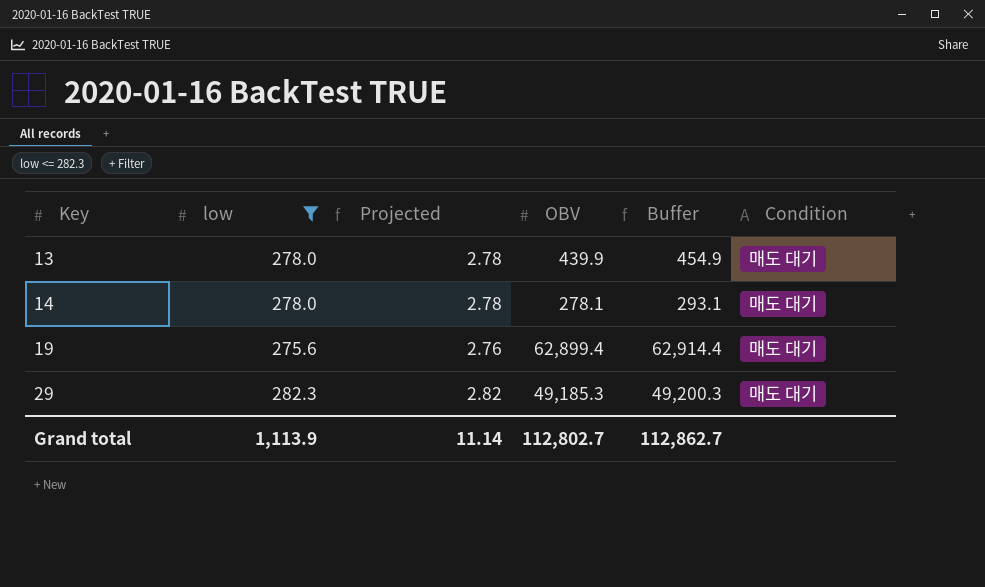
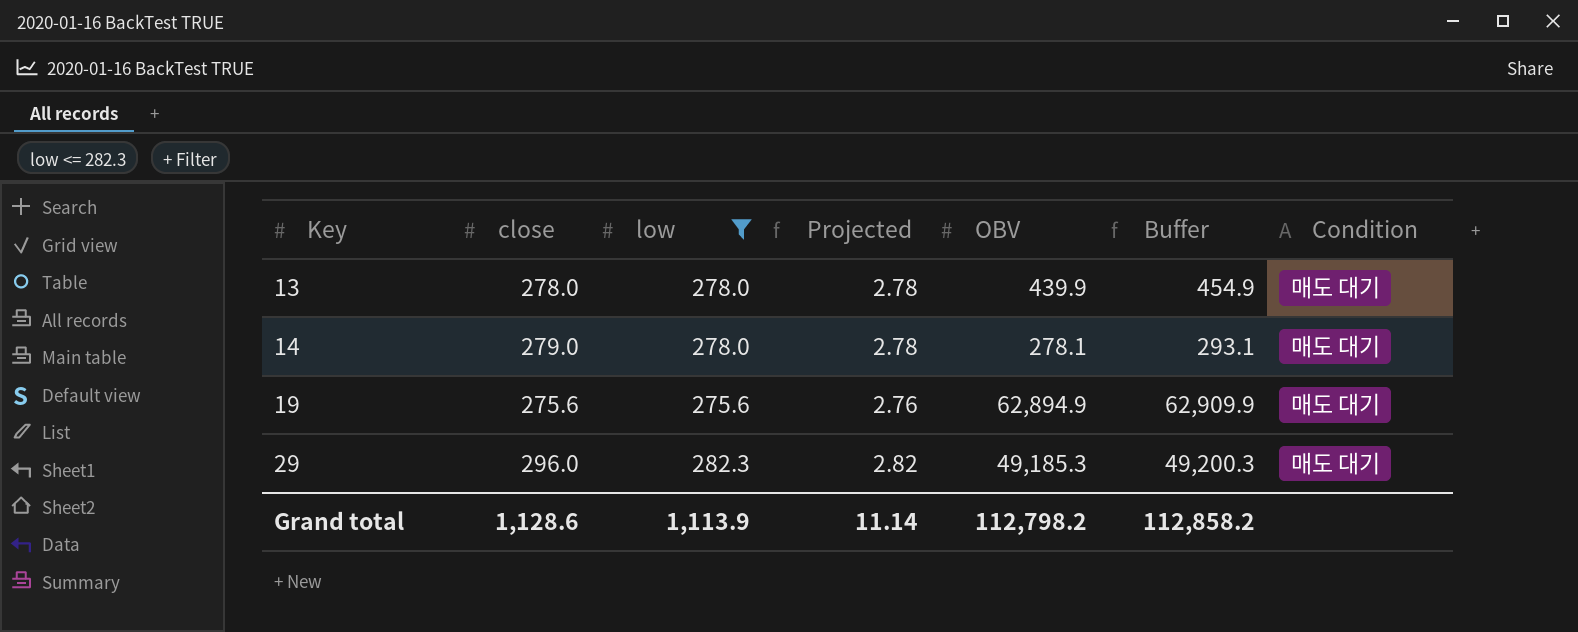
column close | position: none -> 2
19 | OBV: 62,899.4 -> 62,894.9
19 | Buffer: 62,914.4 -> 62,909.9
Grand total | OBV: 112,802.7 -> 112,798.2
Grand total | Buffer: 112,862.7 -> 112,858.2

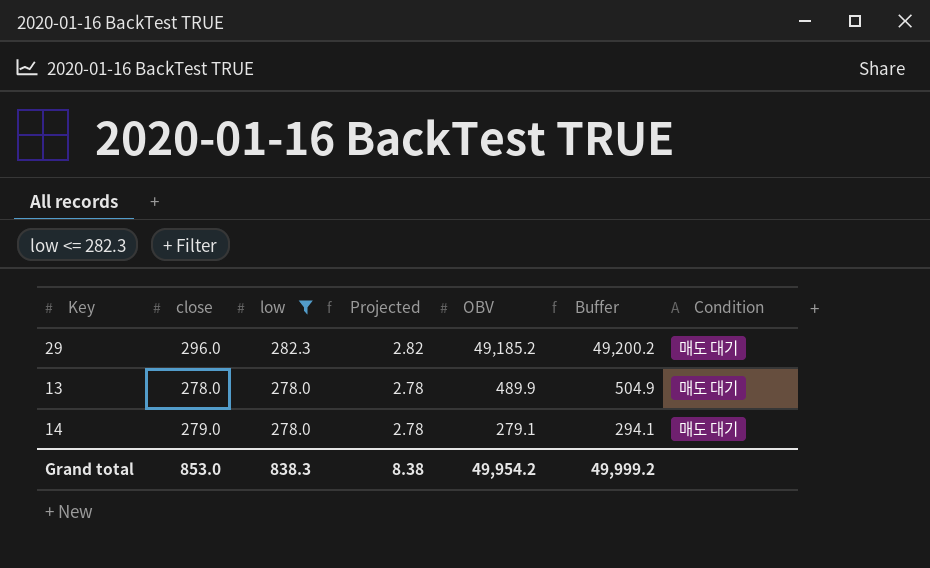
row order: Key ascending -> low descending
row 19: 275.6 | 275.6 | 2.76 | 62,894.9 | 62,909.9 | 매도 대기 -> none
29 | OBV: 49,185.3 -> 49,185.2
29 | Buffer: 49,200.3 -> 49,200.2
13 | OBV: 439.9 -> 489.9
13 | Buffer: 454.9 -> 504.9
14 | OBV: 278.1 -> 279.1
14 | Buffer: 293.1 -> 294.1
Grand total | close: 1,128.6 -> 853.0
Grand total | low: 1,113.9 -> 838.3
Grand total | Projected: 11.14 -> 8.38
Grand total | OBV: 112,798.2 -> 49,954.2
Grand total | Buffer: 112,858.2 -> 49,999.2

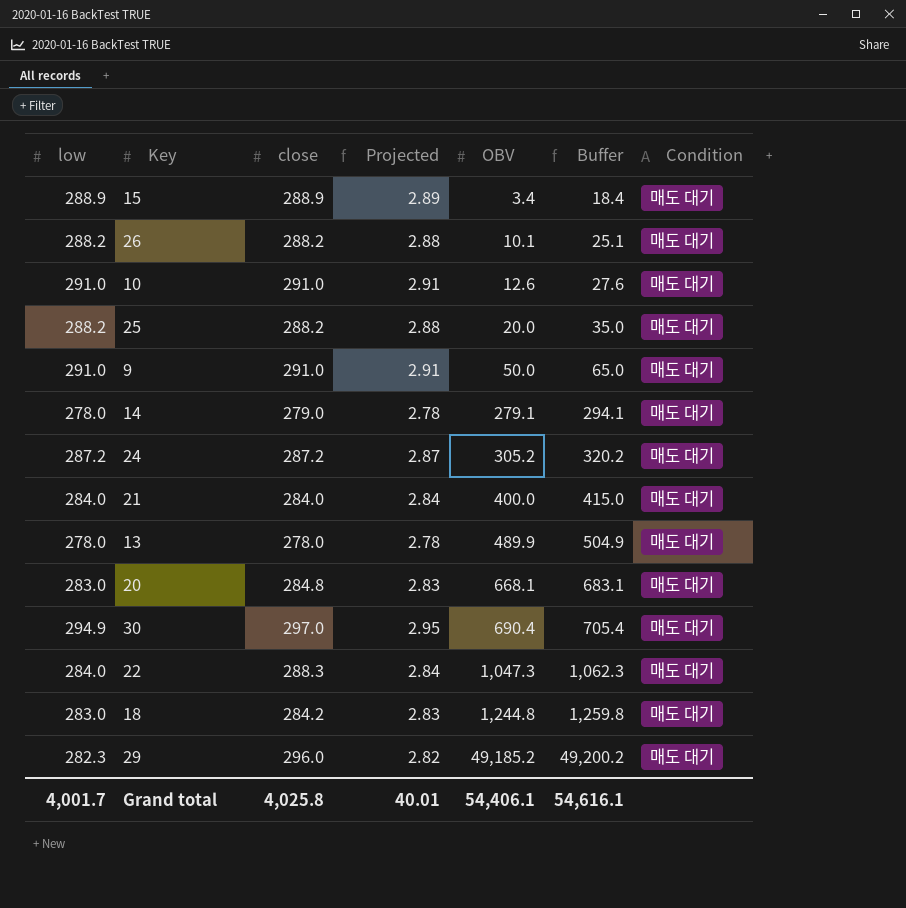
filter: low <= 282.3 -> none
row order: low descending -> OBV ascending
column low | position: 3 -> 1
Grand total | low: 838.3 -> 4,001.7
Grand total | close: 853.0 -> 4,025.8
Grand total | Projected: 8.38 -> 40.01
Grand total | OBV: 49,954.2 -> 54,406.1
Grand total | Buffer: 49,999.2 -> 54,616.1

